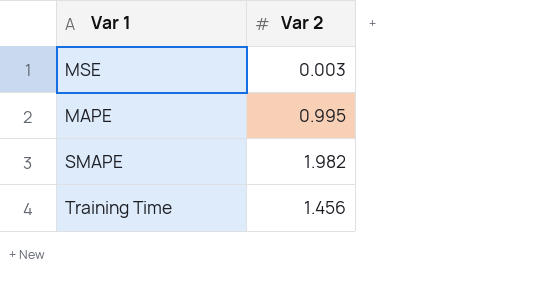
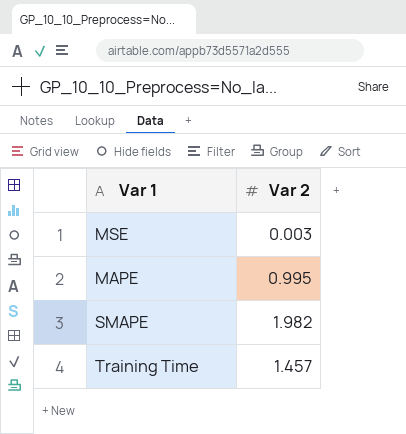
Training Time | Var 2: 1.456 -> 1.457

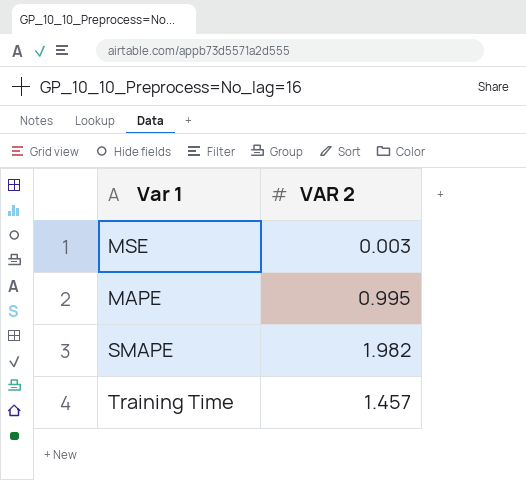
column name: Var 2 -> VAR 2

